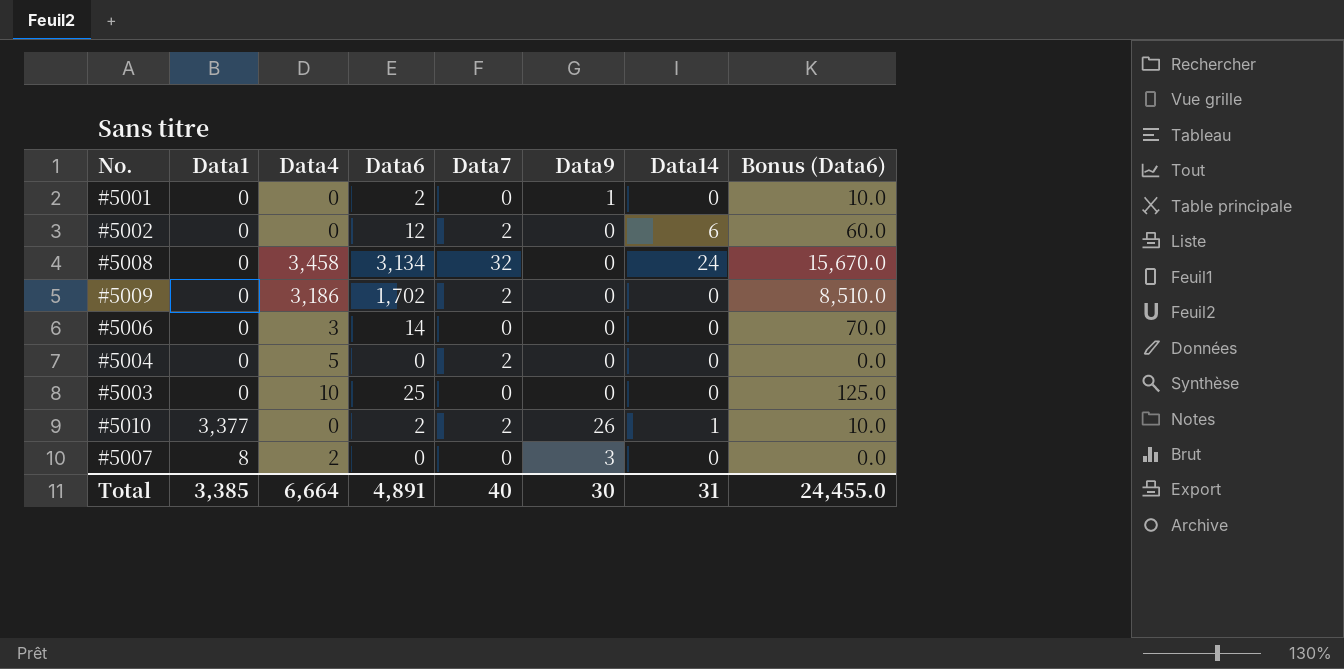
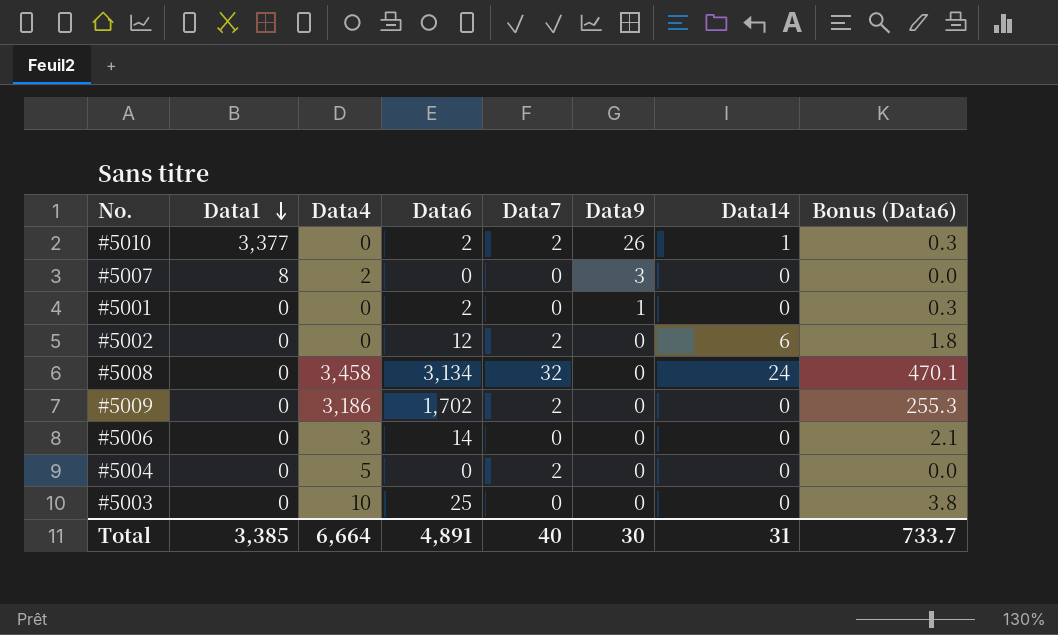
row order: none -> Data1 descending
column Bonus (Data6) | formula: [Data6] * 5 -> [Data6] * 0.15
Total | Bonus (Data6): 24,455.0 -> 733.7

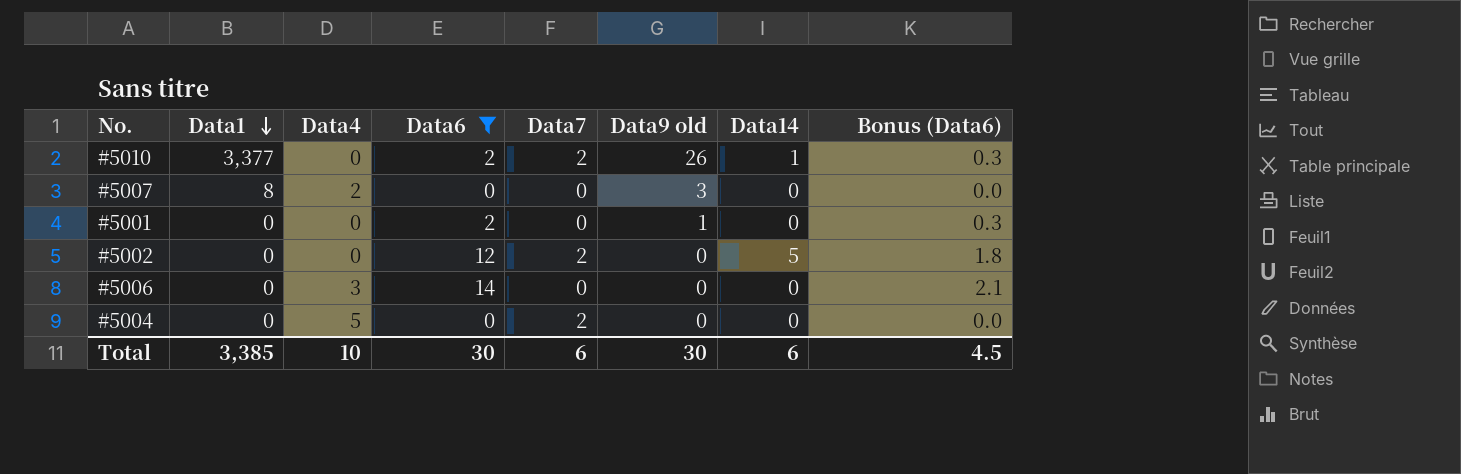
filter: none -> Data6 <= 14
column name: Data9 -> Data9 old
#5002 | Data14: 6 -> 5
Total | Data4: 6,664 -> 10
Total | Data6: 4,891 -> 30
Total | Data7: 40 -> 6
Total | Data14: 31 -> 6
Total | Bonus (Data6): 733.7 -> 4.5

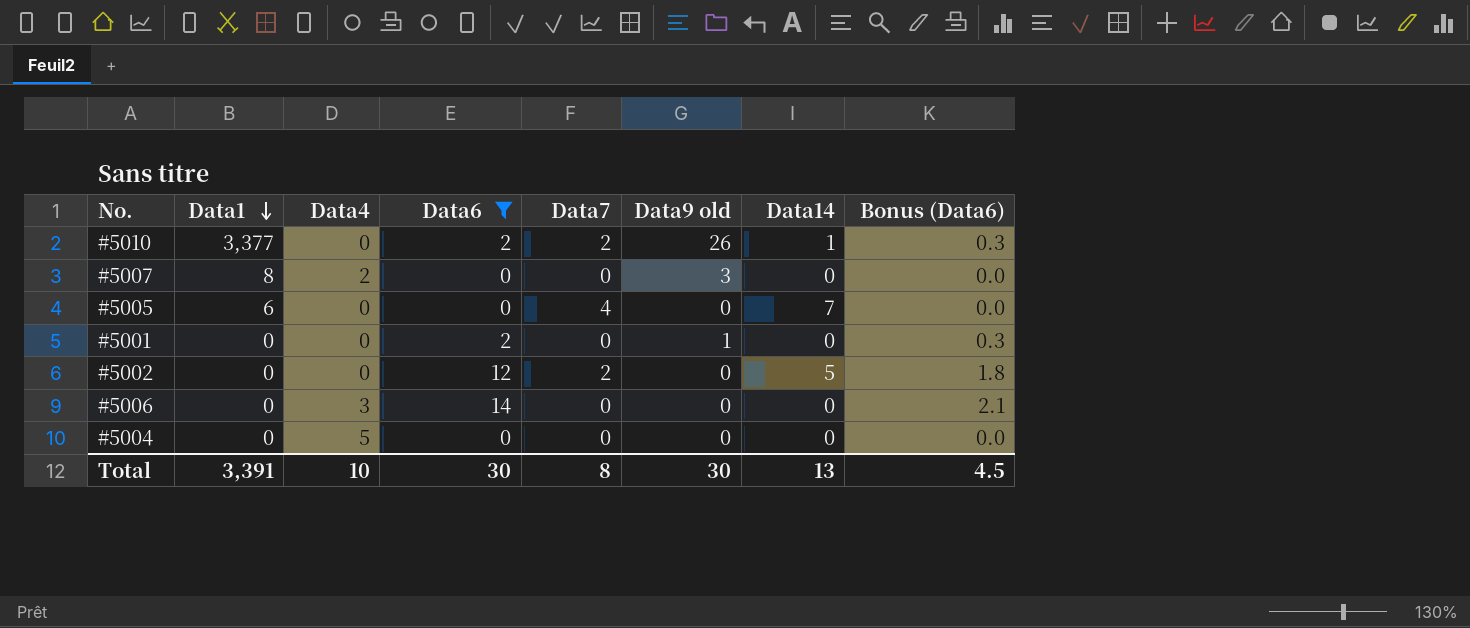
row #5005: none -> 6 | 0 | 0 | 4 | 0 | 7 | 0.0
#5004 | Data7: 2 -> 0
Total | Data1: 3,385 -> 3,391
Total | Data7: 6 -> 8
Total | Data14: 6 -> 13

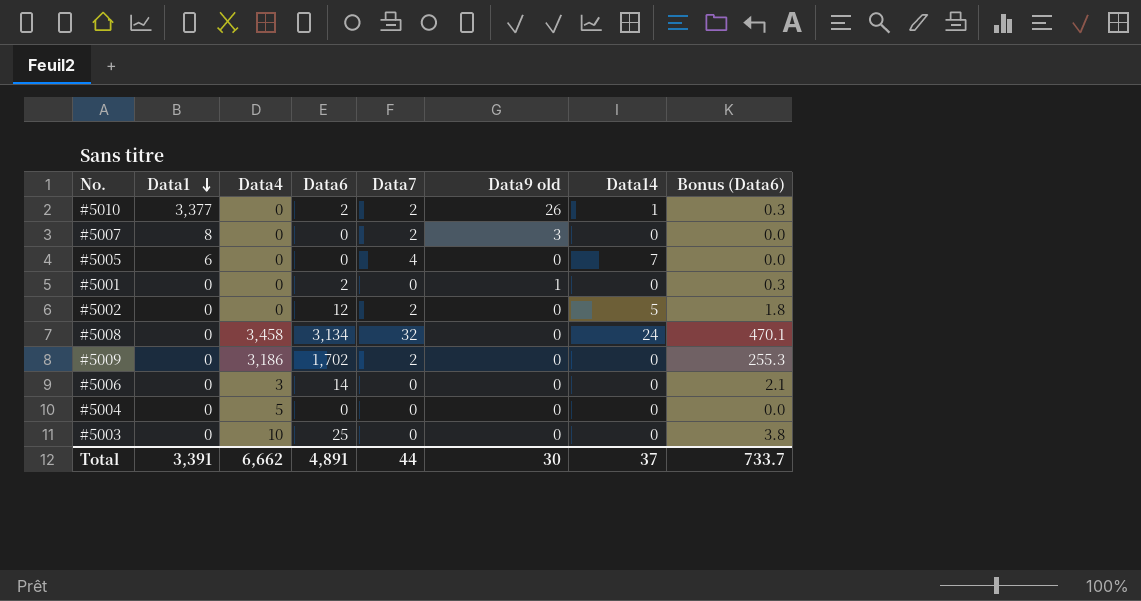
filter: Data6 <= 14 -> none
#5007 | Data4: 2 -> 0
#5007 | Data7: 0 -> 2
Total | Data4: 10 -> 6,662
Total | Data6: 30 -> 4,891
Total | Data7: 8 -> 44
Total | Data14: 13 -> 37
Total | Bonus (Data6): 4.5 -> 733.7

